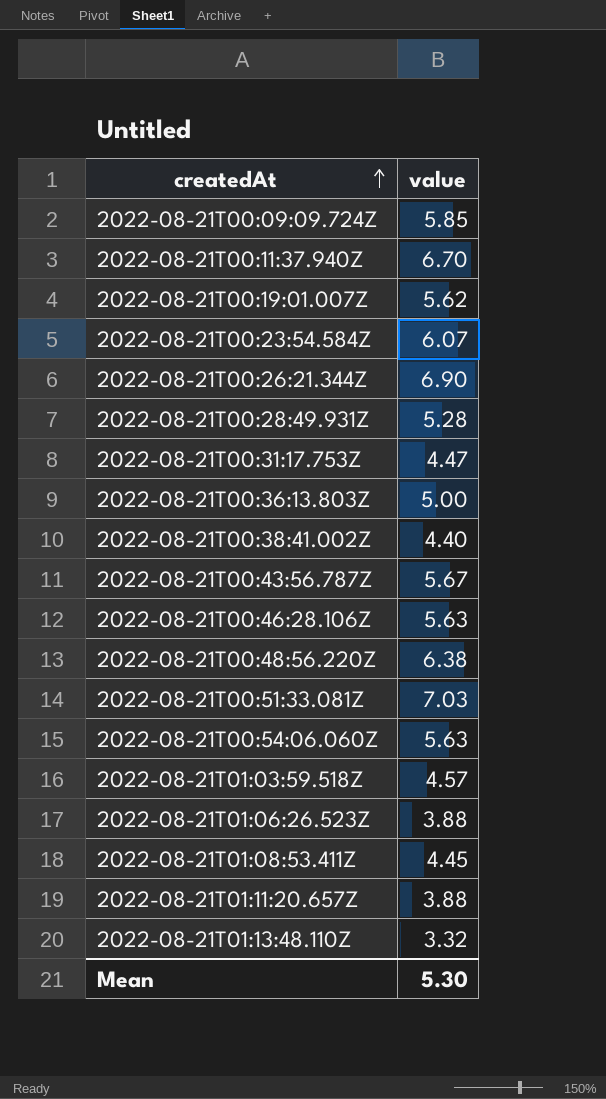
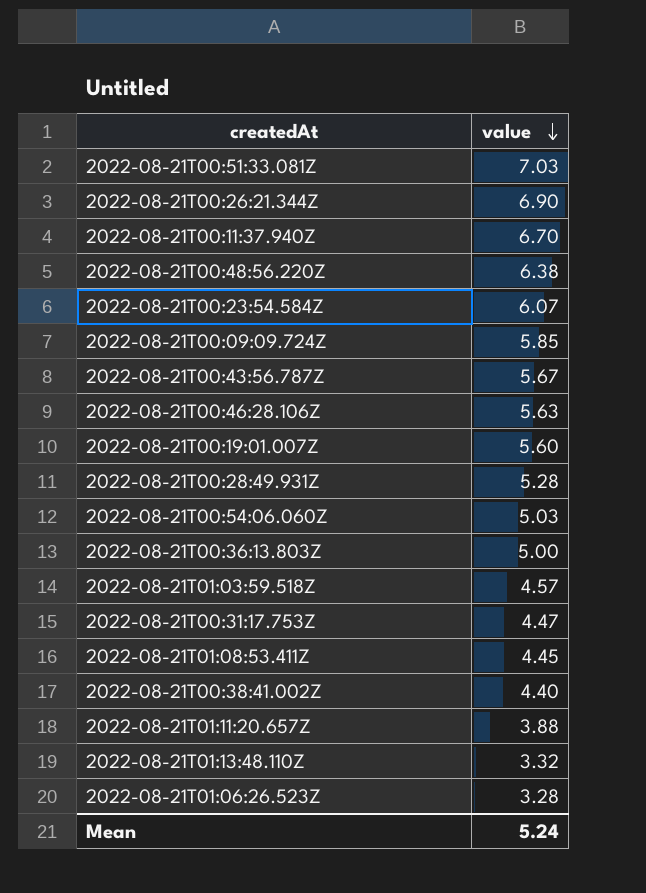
row order: createdAt ascending -> value descending
2022-08-21T00:19:01.007Z | value: 5.62 -> 5.60
2022-08-21T00:54:06.060Z | value: 5.63 -> 5.03
2022-08-21T01:06:26.523Z | value: 3.88 -> 3.28
Mean | value: 5.30 -> 5.24

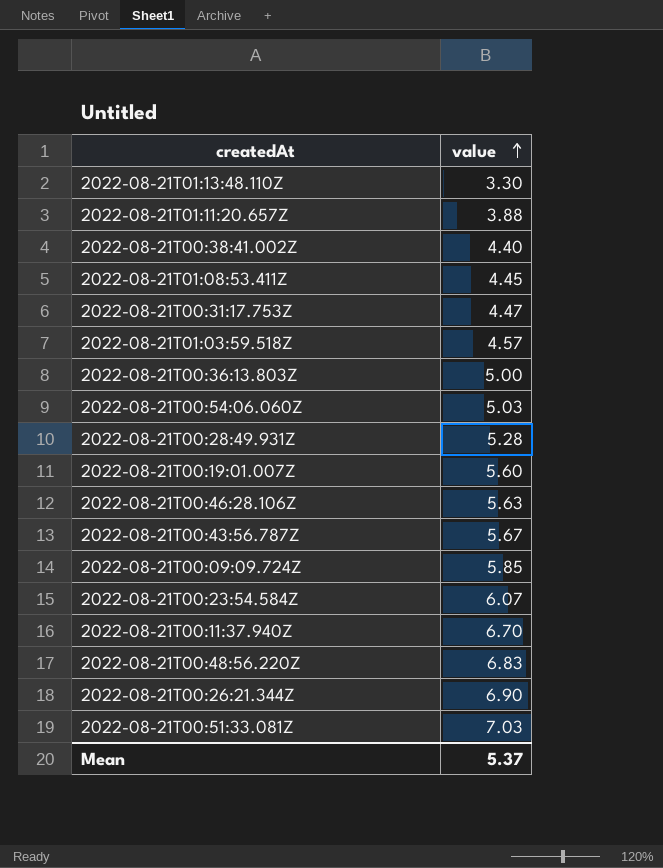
row order: value descending -> value ascending
row 2022-08-21T01:06:26.523Z: 3.28 -> none
2022-08-21T01:13:48.110Z | value: 3.32 -> 3.30
2022-08-21T00:48:56.220Z | value: 6.38 -> 6.83
Mean | value: 5.24 -> 5.37

